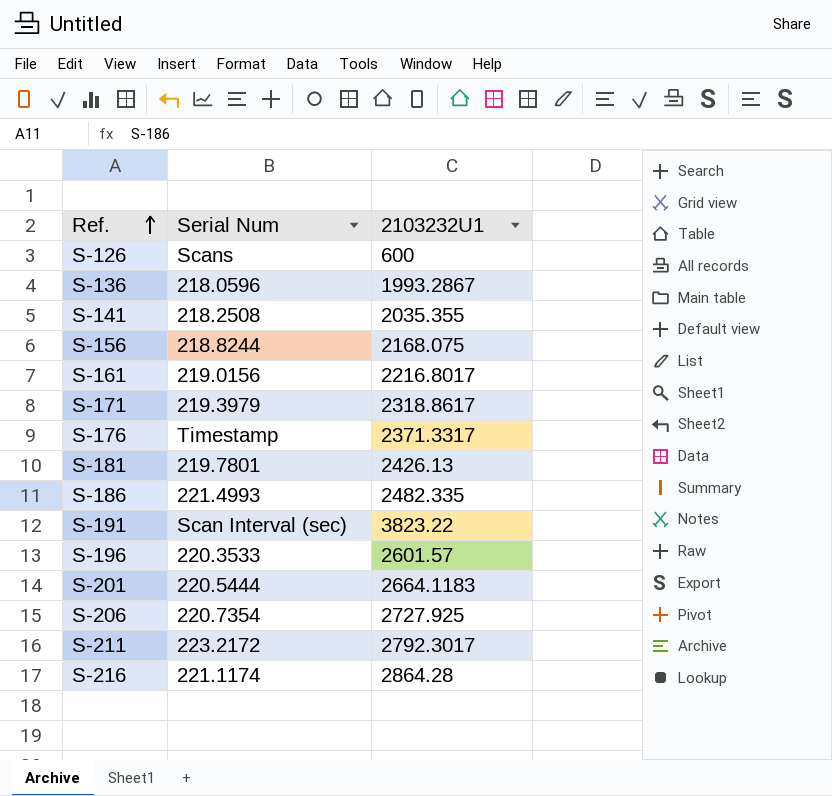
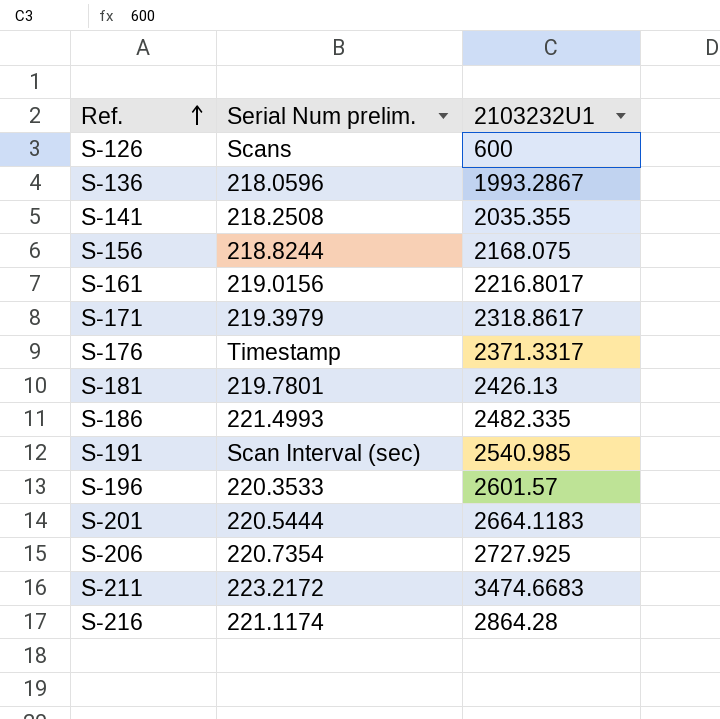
column name: Serial Num -> Serial Num prelim.
S-191 | 2103232U1: 3823.22 -> 2540.985
S-211 | 2103232U1: 2792.3017 -> 3474.6683

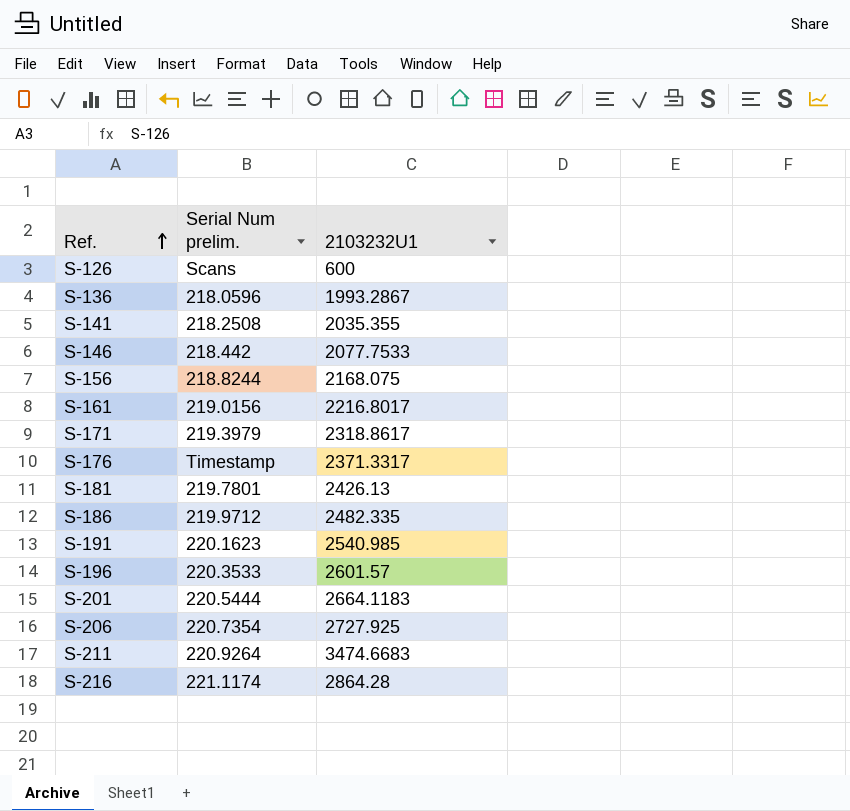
row S-146: none -> 218.442 | 2077.7533
S-186 | Serial Num prelim.: 221.4993 -> 219.9712
S-191 | Serial Num prelim.: Scan Interval (sec) -> 220.1623
S-211 | Serial Num prelim.: 223.2172 -> 220.9264

